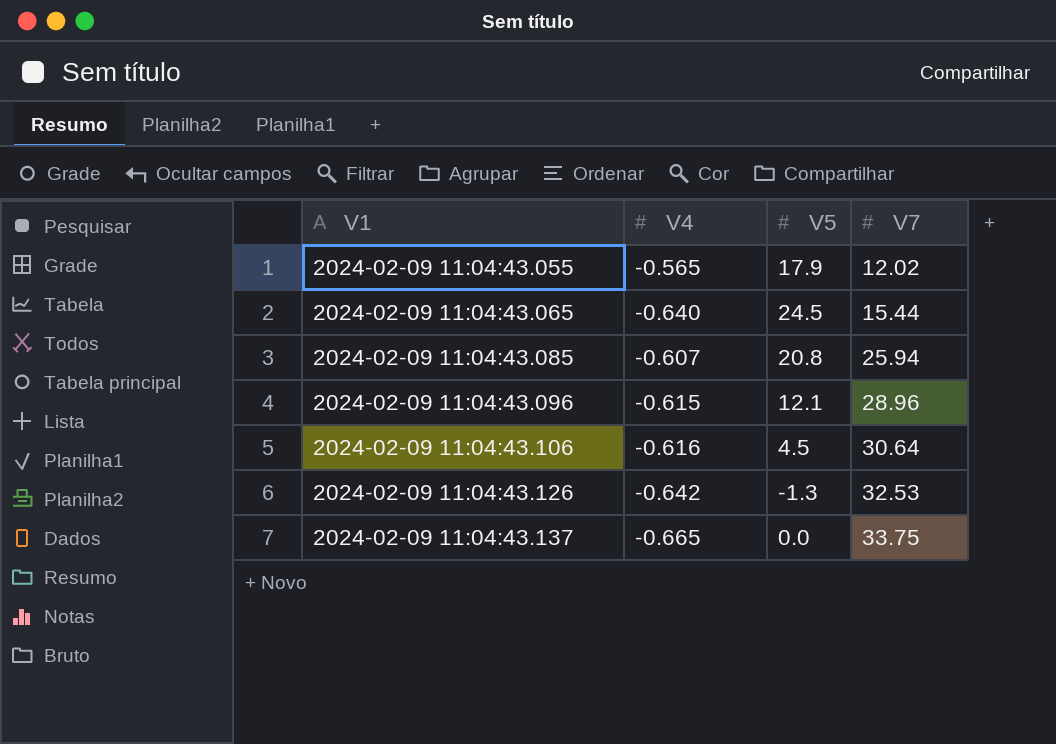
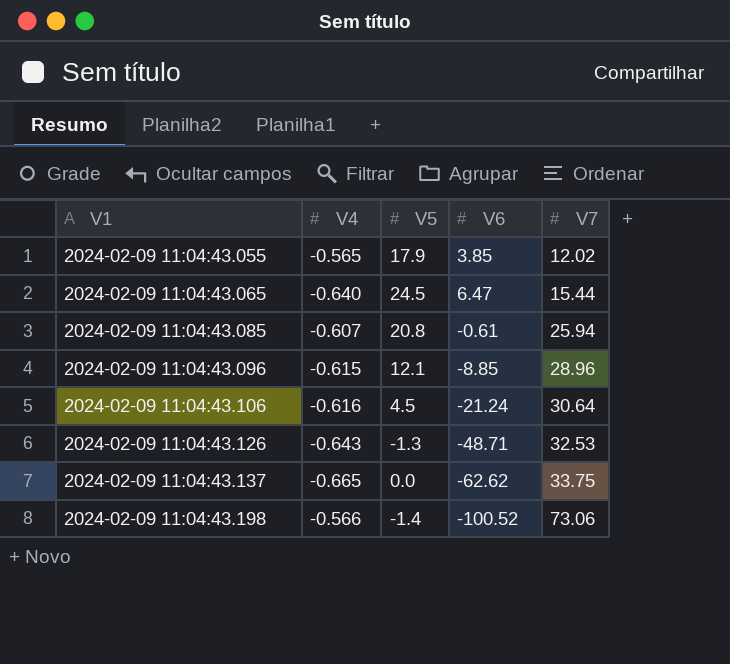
column V6 | position: none -> 4
2024-02-09 11:04:43.126 | V4: -0.642 -> -0.643
row 2024-02-09 11:04:43.198: none -> -0.566 | -1.4 | -100.52 | 73.06

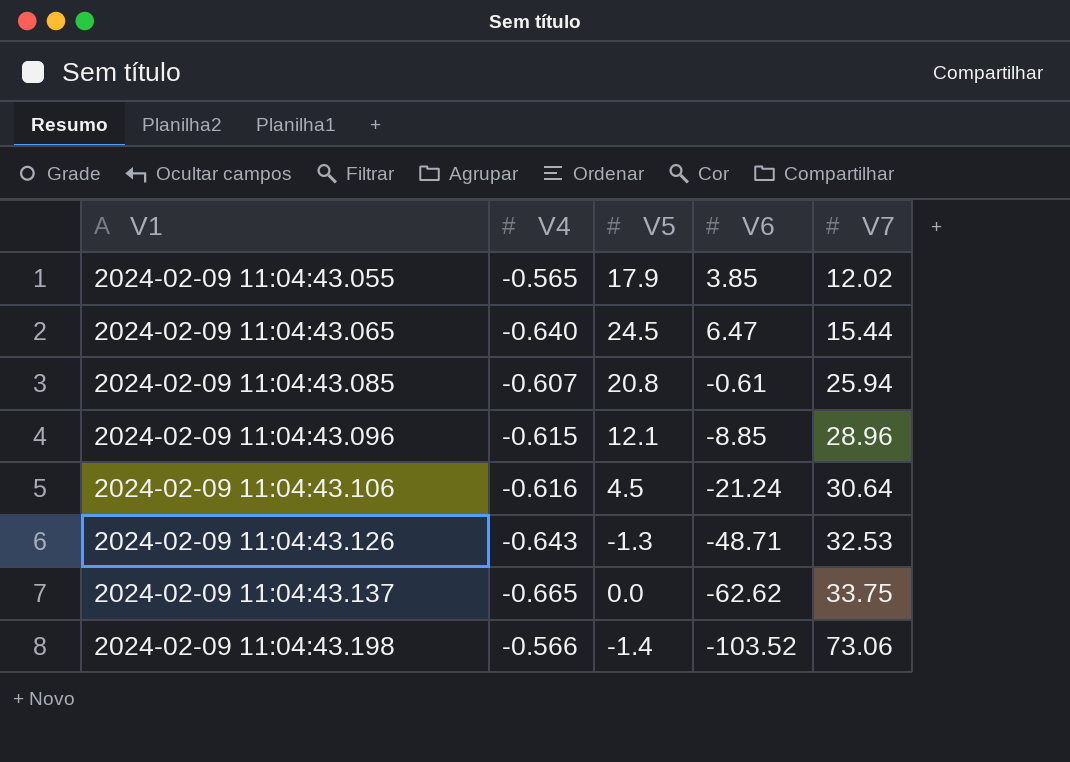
2024-02-09 11:04:43.198 | V6: -100.52 -> -103.52

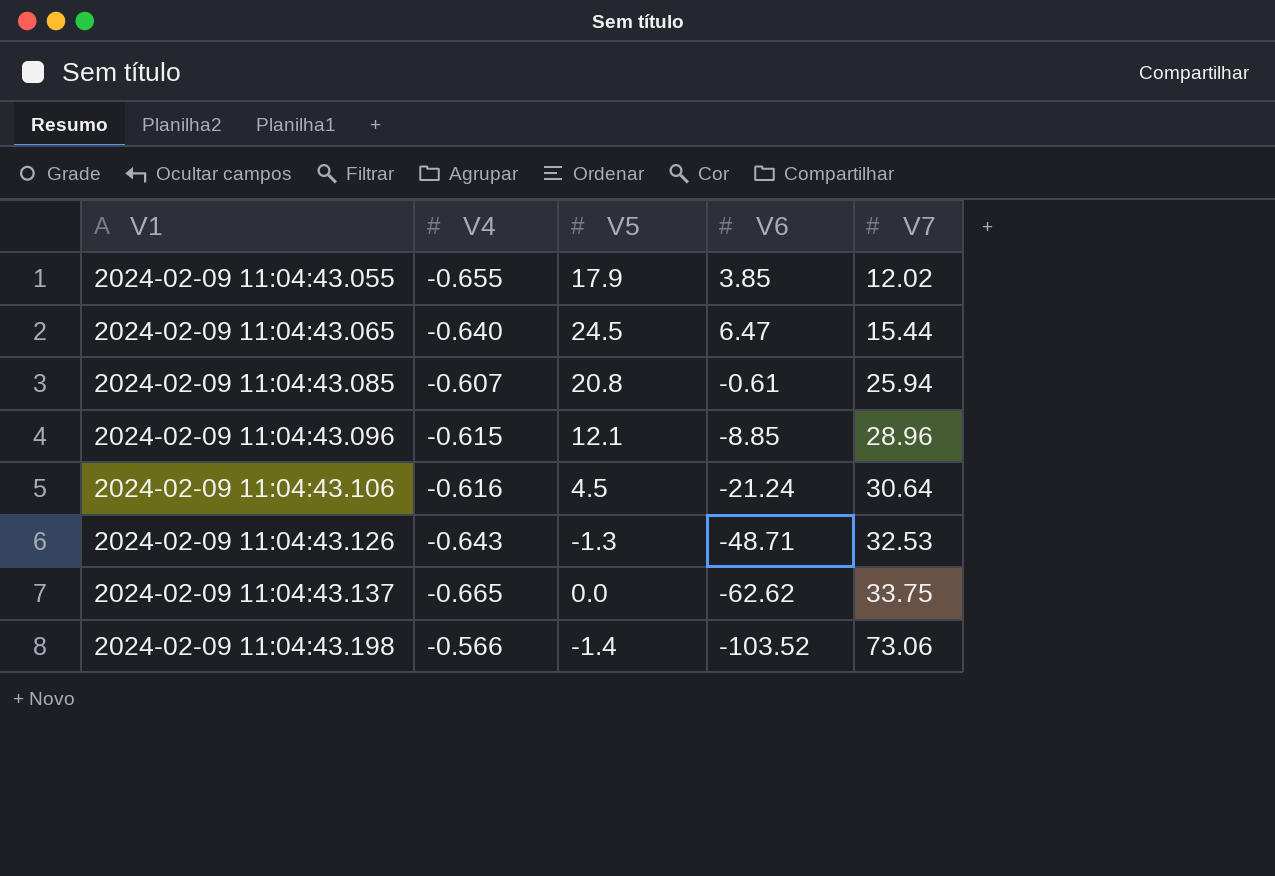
2024-02-09 11:04:43.055 | V4: -0.565 -> -0.655

